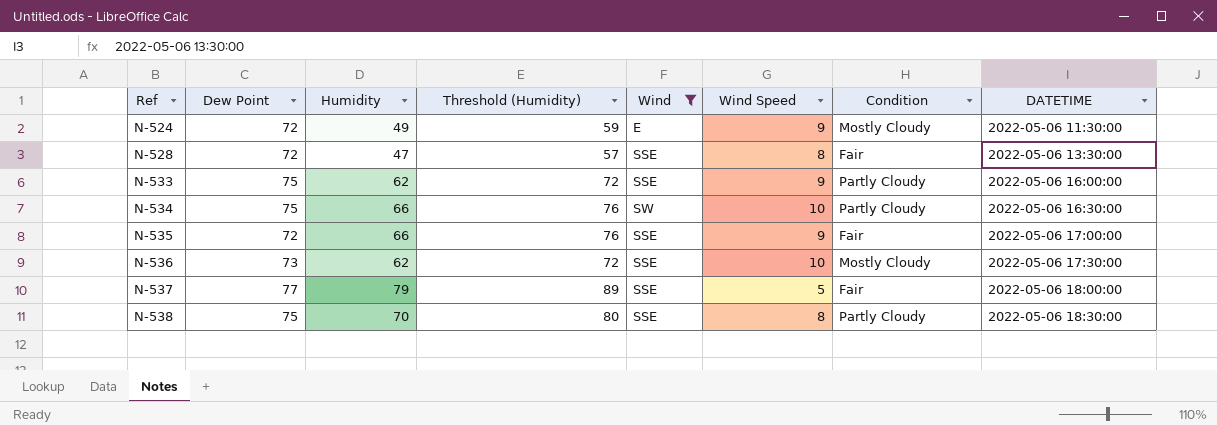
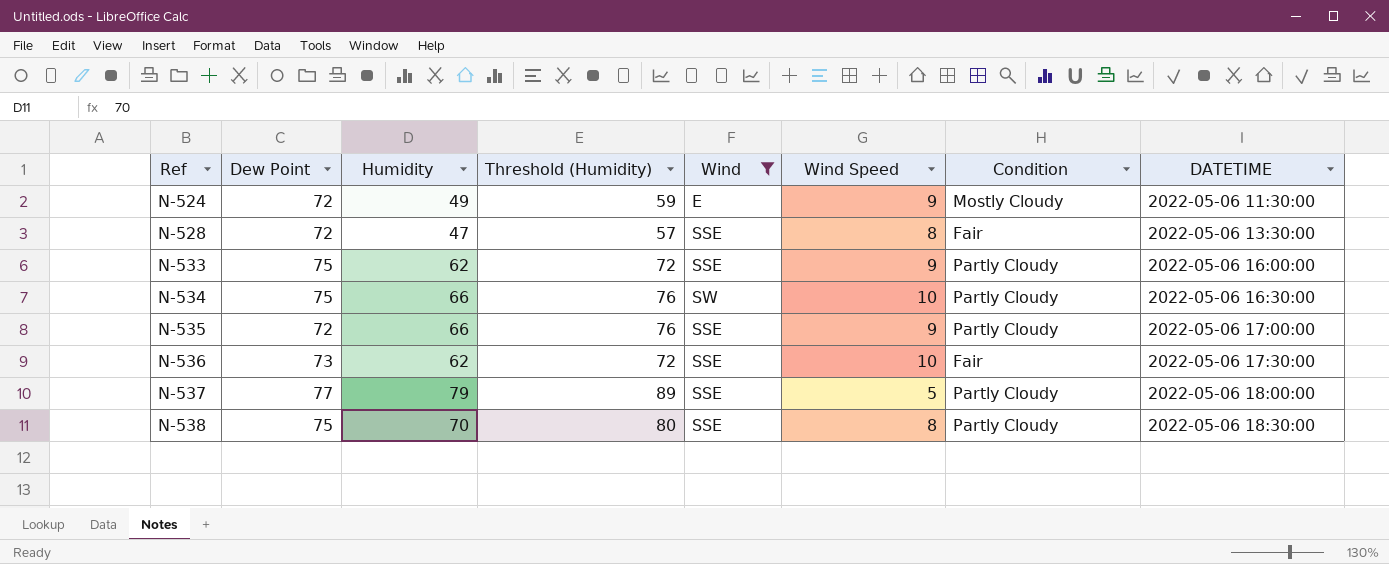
N-535 | Condition: Fair -> Partly Cloudy
N-536 | Condition: Mostly Cloudy -> Fair
N-537 | Condition: Fair -> Partly Cloudy

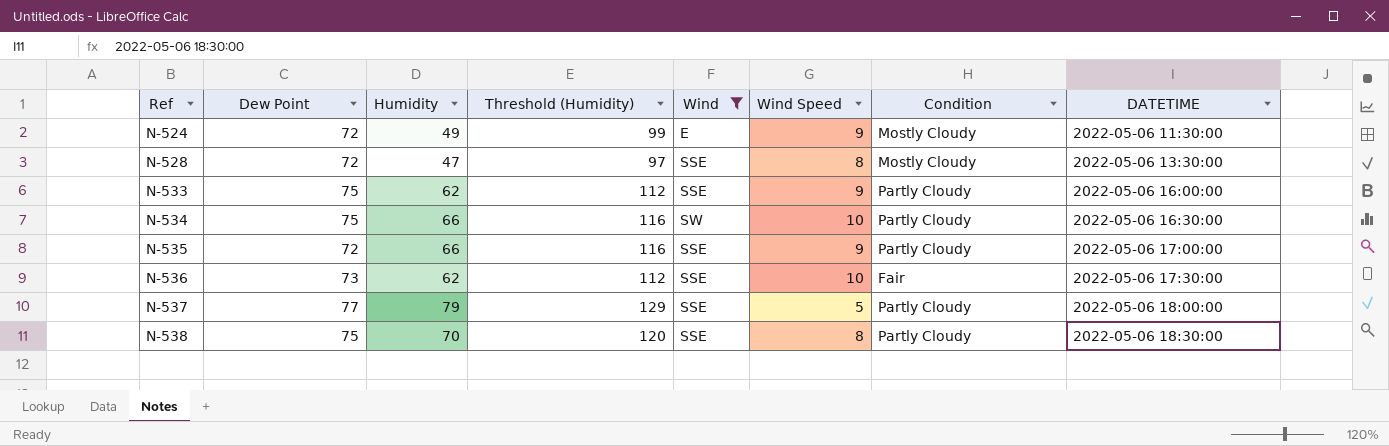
column Threshold (Humidity) | formula: [Humidity] + 10 -> [Humidity] + 50
N-528 | Condition: Fair -> Mostly Cloudy

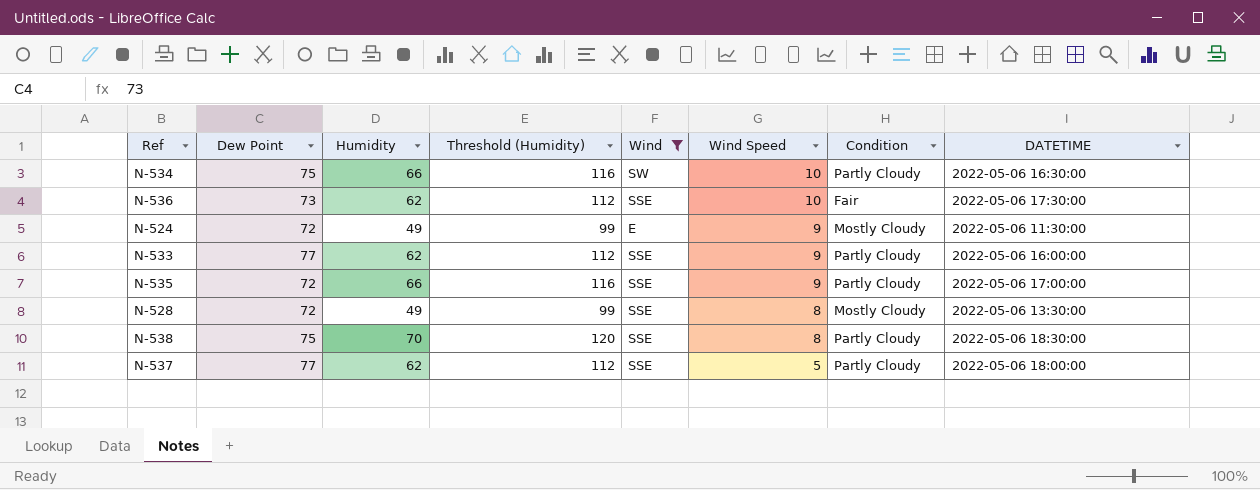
row order: Ref ascending -> Wind Speed descending
N-533 | Dew Point: 75 -> 77
N-528 | Humidity: 47 -> 49
N-528 | Threshold (Humidity): 97 -> 99
N-537 | Humidity: 79 -> 62
N-537 | Threshold (Humidity): 129 -> 112

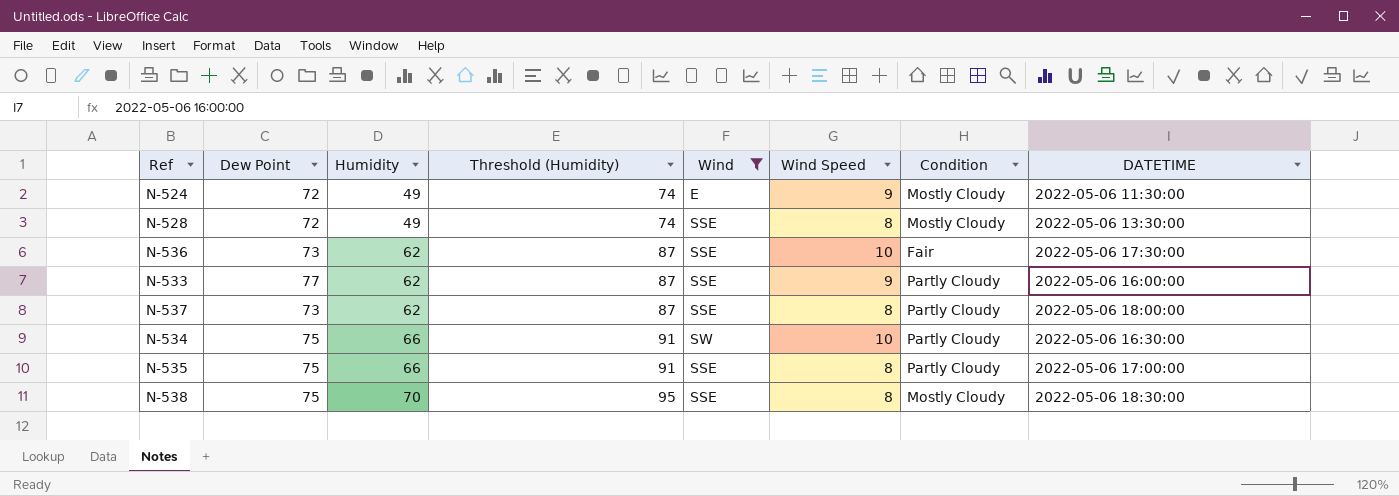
row order: Wind Speed descending -> Humidity ascending
column Threshold (Humidity) | formula: [Humidity] + 50 -> [Humidity] + 25
N-537 | Dew Point: 77 -> 73
N-537 | Wind Speed: 5 -> 8
N-535 | Dew Point: 72 -> 75
N-535 | Wind Speed: 9 -> 8
N-538 | Condition: Partly Cloudy -> Mostly Cloudy

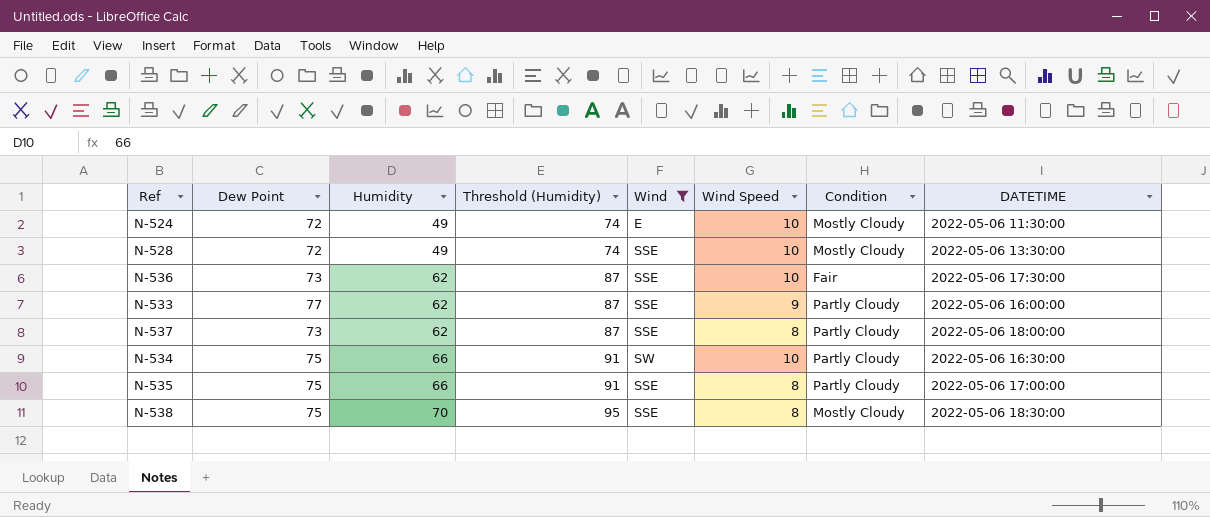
N-524 | Wind Speed: 9 -> 10
N-528 | Wind Speed: 8 -> 10

